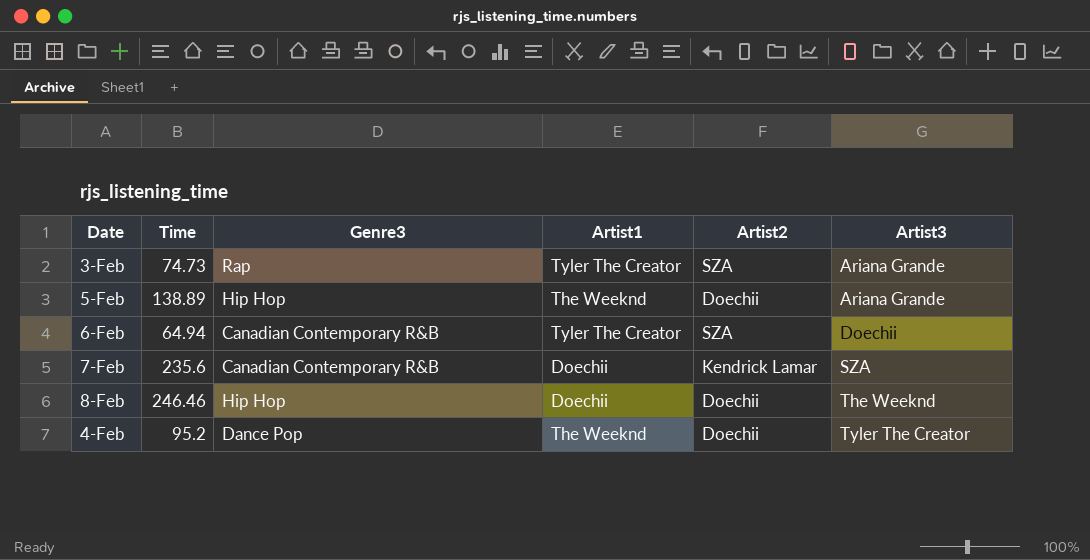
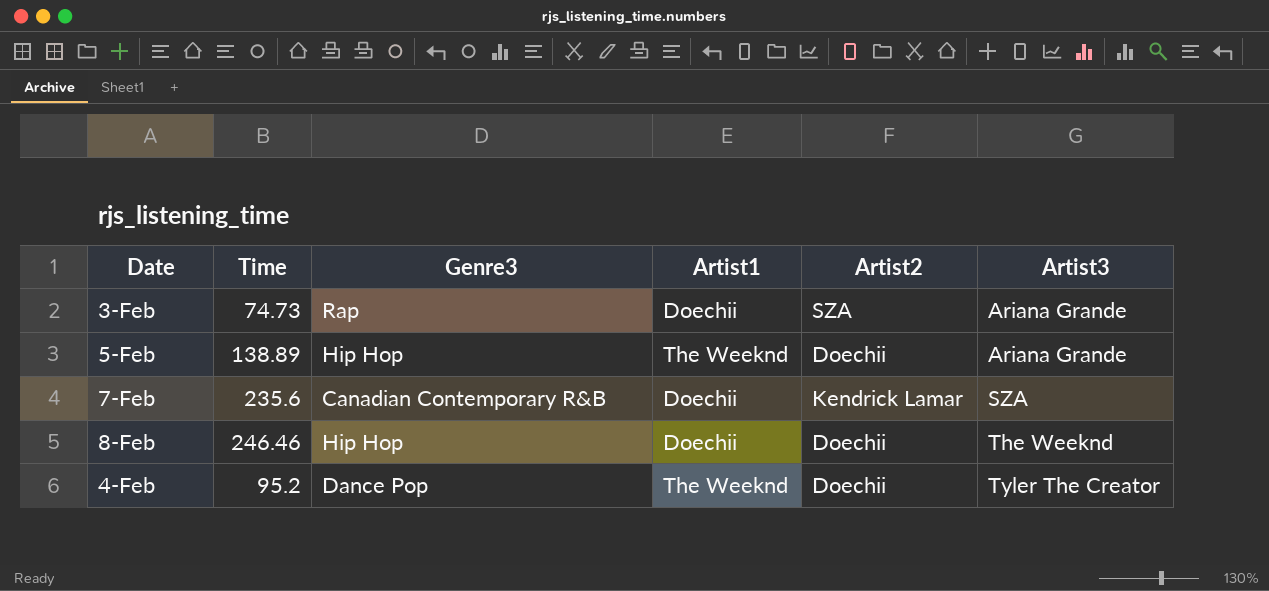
row 6-Feb: 64.94 | Canadian Contemporary R&B | Tyler The Creator | SZA | Doechii -> none
3-Feb | Artist1: Tyler The Creator -> Doechii

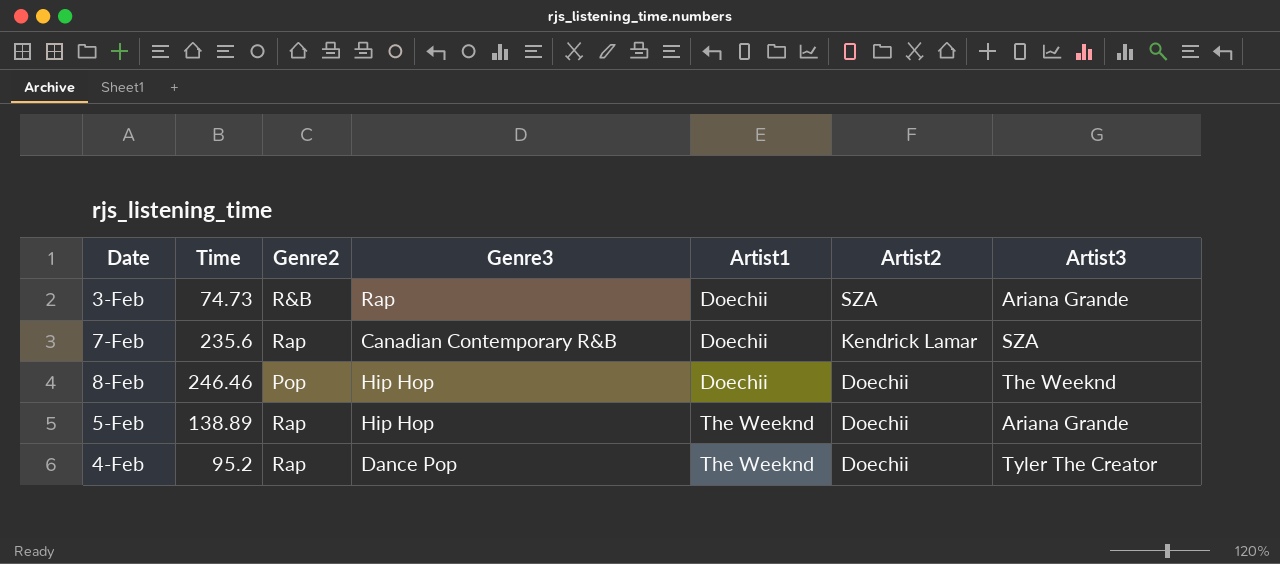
row order: Artist3 ascending -> Artist1 ascending
column Genre2 | position: none -> 3

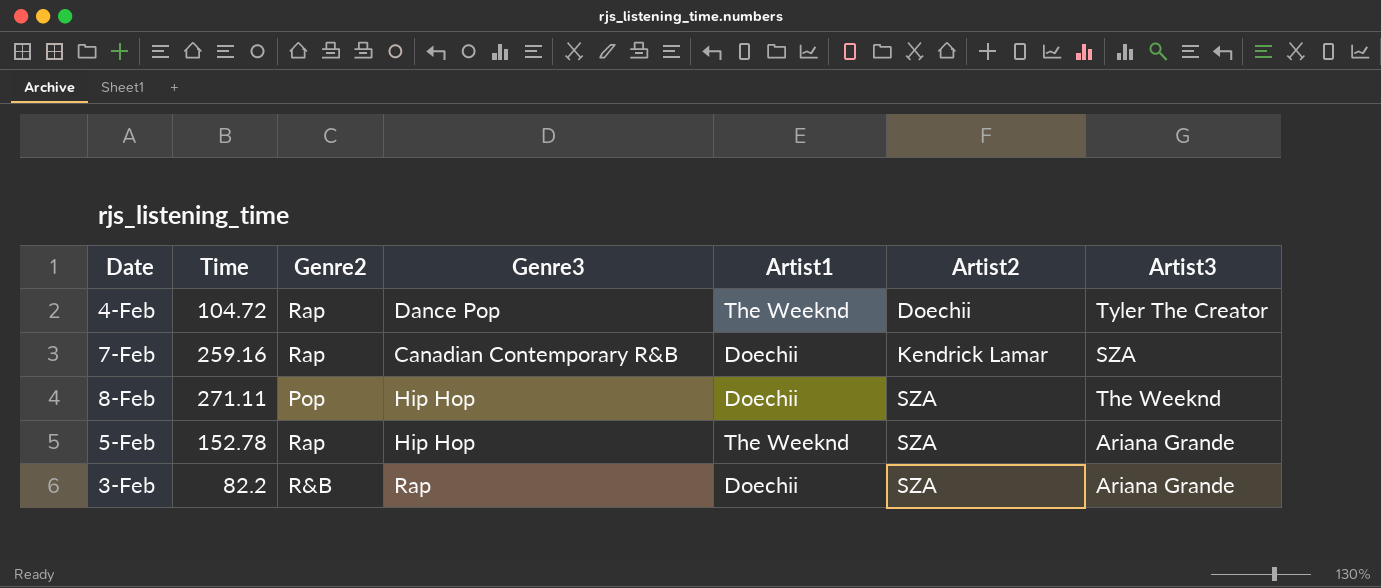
row order: Artist1 ascending -> Artist2 ascending
4-Feb | Time: 95.2 -> 104.72
7-Feb | Time: 235.6 -> 259.16
8-Feb | Time: 246.46 -> 271.11
8-Feb | Artist2: Doechii -> SZA
5-Feb | Time: 138.89 -> 152.78
5-Feb | Artist2: Doechii -> SZA
3-Feb | Time: 74.73 -> 82.2

